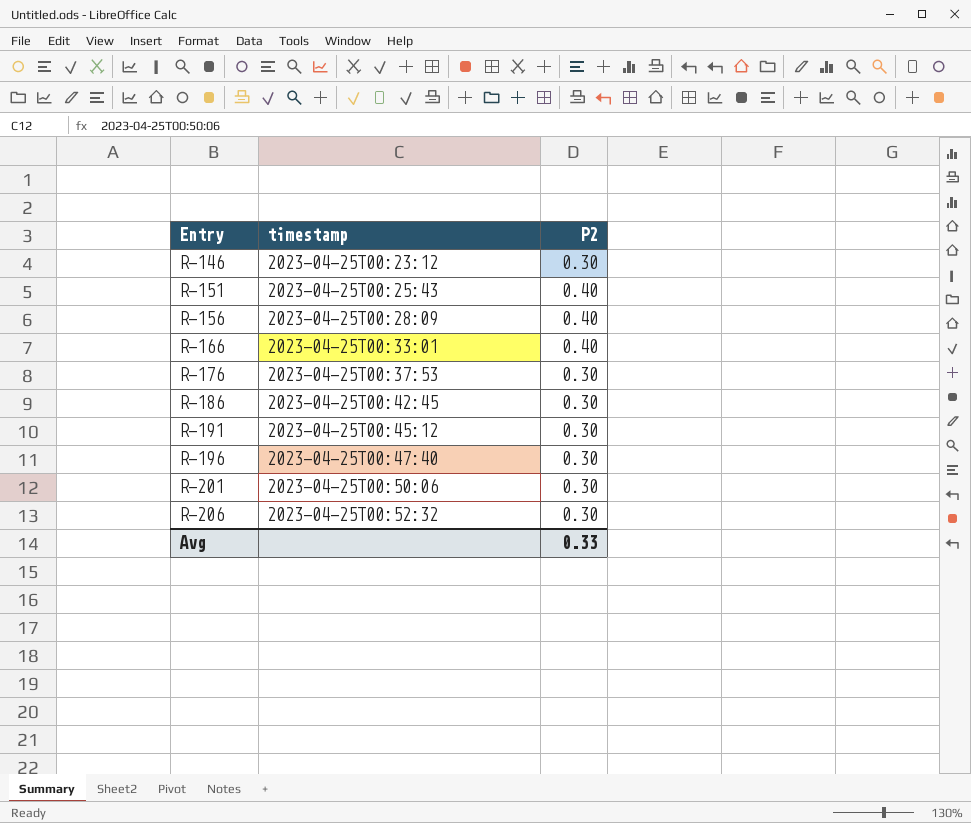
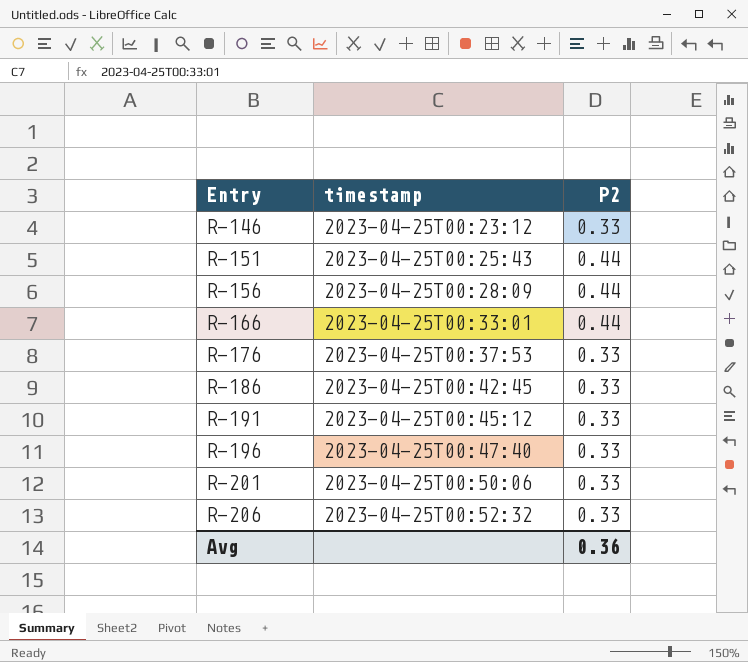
R-146 | P2: 0.30 -> 0.33
R-151 | P2: 0.40 -> 0.44
R-156 | P2: 0.40 -> 0.44
R-166 | P2: 0.40 -> 0.44
R-176 | P2: 0.30 -> 0.33
R-186 | P2: 0.30 -> 0.33
R-191 | P2: 0.30 -> 0.33
R-196 | P2: 0.30 -> 0.33
R-201 | P2: 0.30 -> 0.33
R-206 | P2: 0.30 -> 0.33
Avg | P2: 0.33 -> 0.36

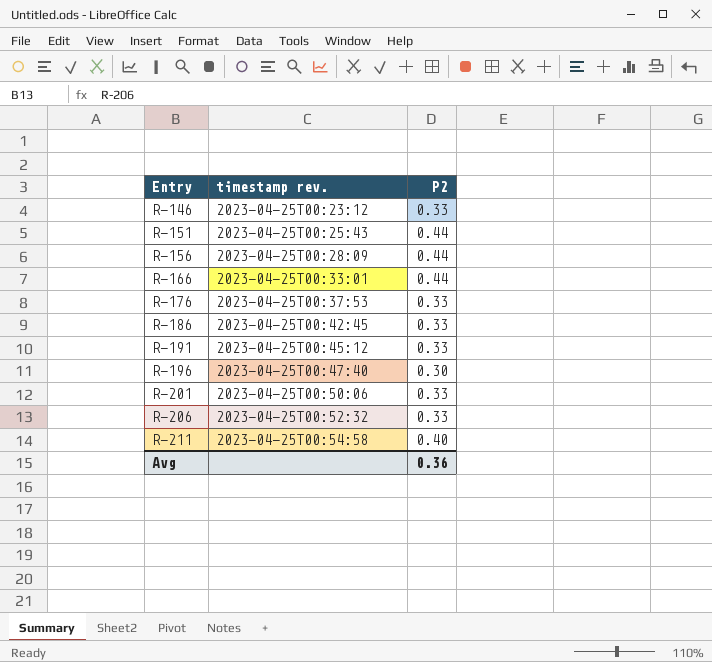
column name: timestamp -> timestamp rev.
R-196 | P2: 0.33 -> 0.30
row R-211: none -> 2023-04-25T00:54:58 | 0.40

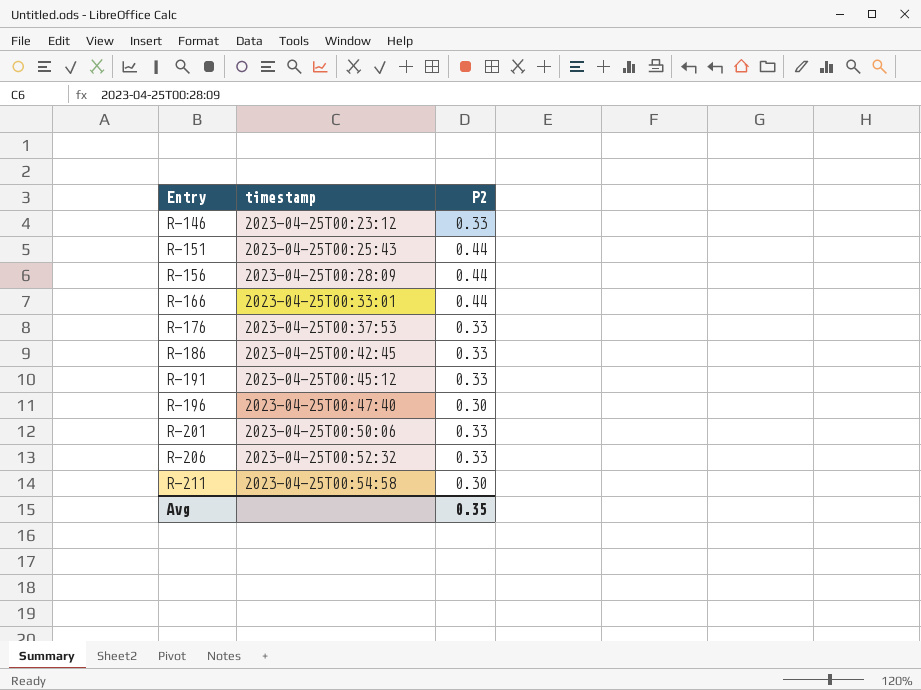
column name: timestamp rev. -> timestamp
R-211 | P2: 0.40 -> 0.30
Avg | P2: 0.36 -> 0.35

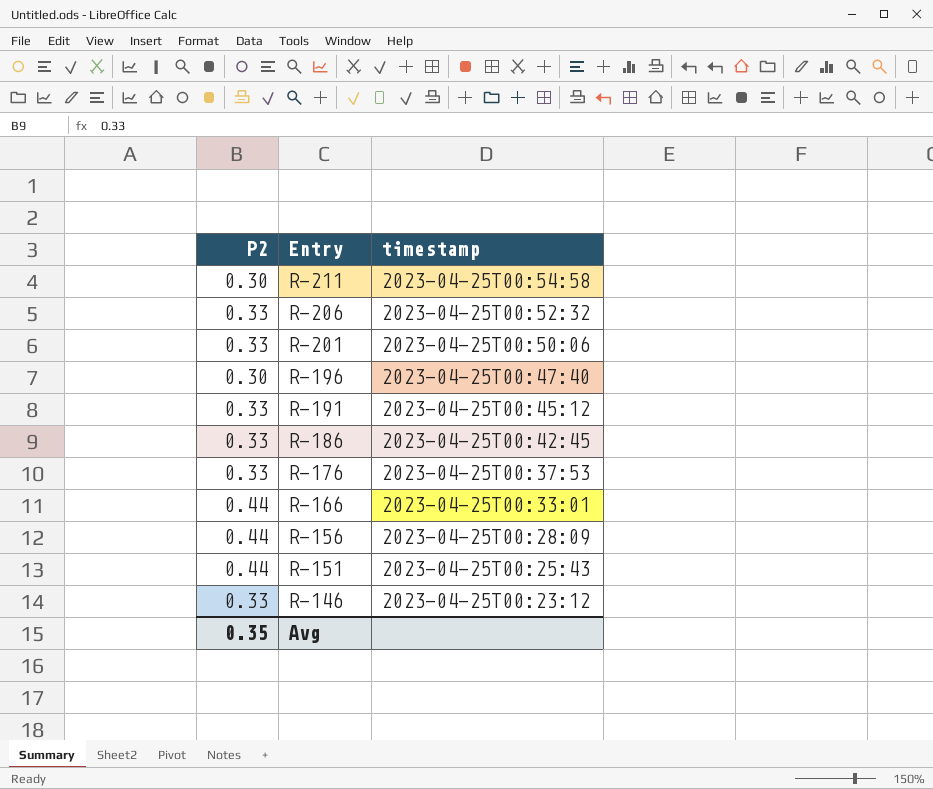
row order: Entry ascending -> Entry descending
column P2 | position: 3 -> 1

